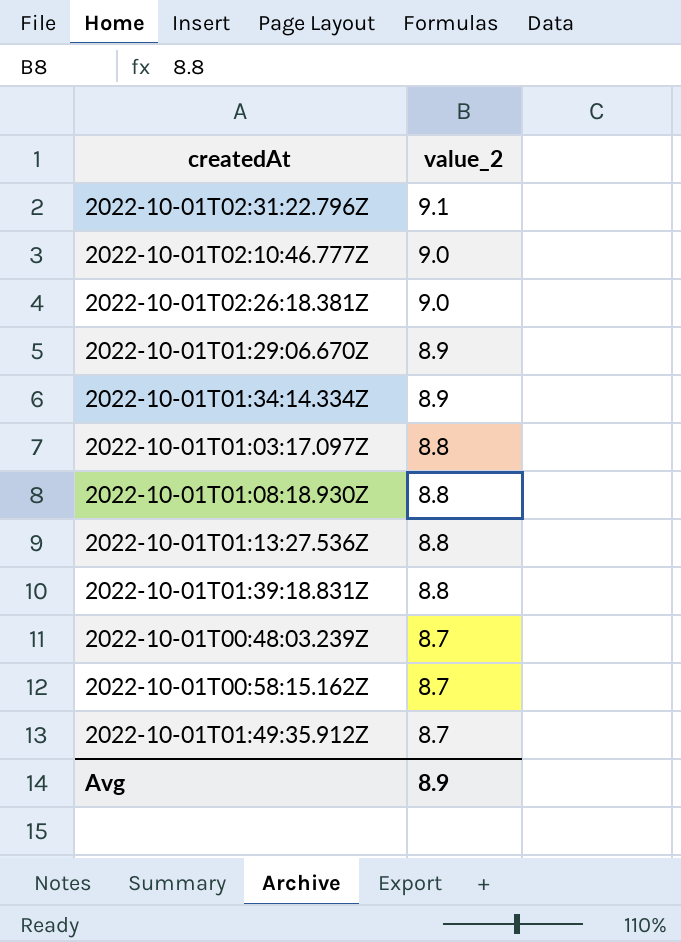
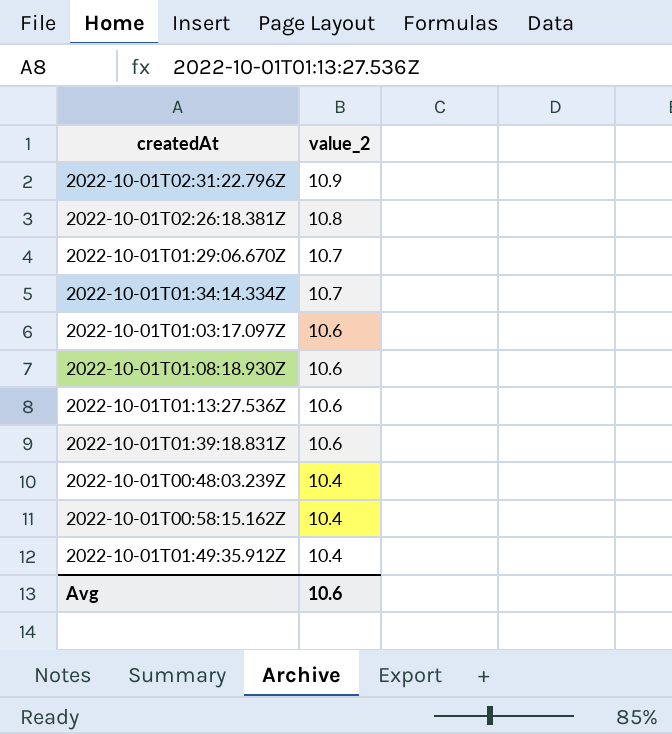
row 2022-10-01T02:10:46.777Z: 9.0 -> none
2022-10-01T02:31:22.796Z | value_2: 9.1 -> 10.9
2022-10-01T02:26:18.381Z | value_2: 9.0 -> 10.8
2022-10-01T01:29:06.670Z | value_2: 8.9 -> 10.7
2022-10-01T01:34:14.334Z | value_2: 8.9 -> 10.7
2022-10-01T01:03:17.097Z | value_2: 8.8 -> 10.6
2022-10-01T01:08:18.930Z | value_2: 8.8 -> 10.6
2022-10-01T01:13:27.536Z | value_2: 8.8 -> 10.6
2022-10-01T01:39:18.831Z | value_2: 8.8 -> 10.6
2022-10-01T00:48:03.239Z | value_2: 8.7 -> 10.4
2022-10-01T00:58:15.162Z | value_2: 8.7 -> 10.4
2022-10-01T01:49:35.912Z | value_2: 8.7 -> 10.4
Avg | value_2: 8.9 -> 10.6

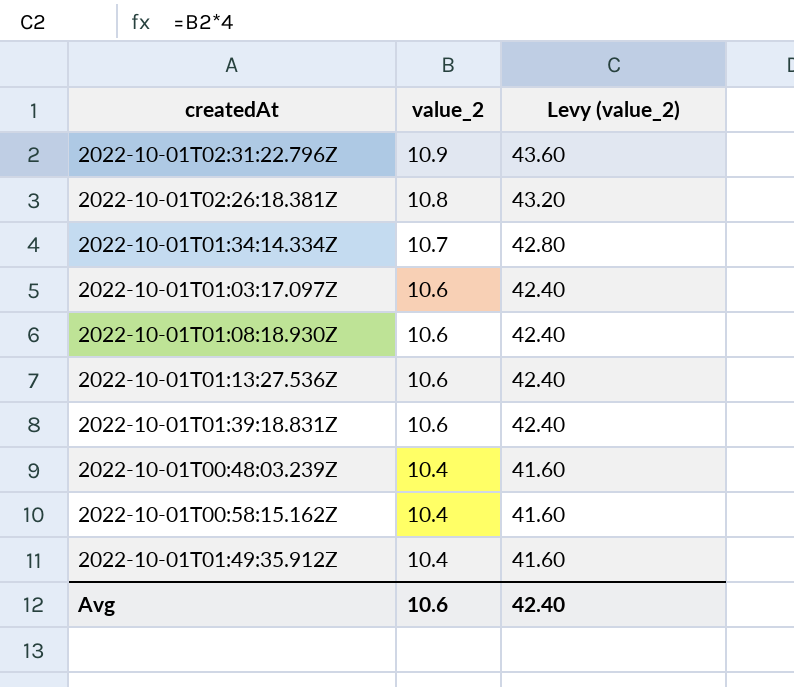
column Levy (value_2) | formula: none -> [value_2] * 4
row 2022-10-01T01:29:06.670Z: 10.7 -> none

